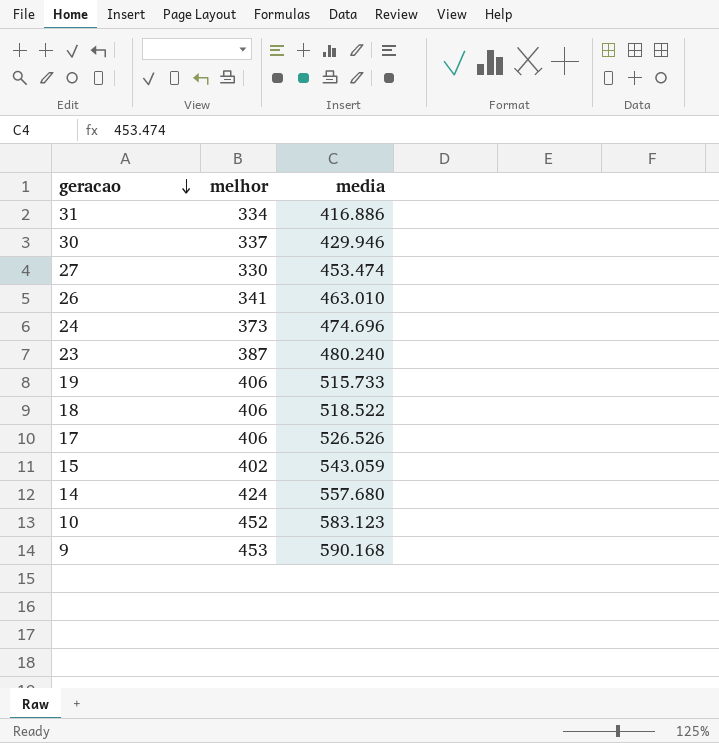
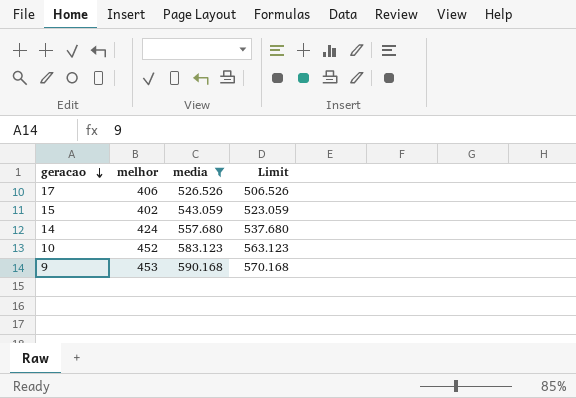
filter: none -> media >= 526.526
column Limit | formula: none -> [media] - 20

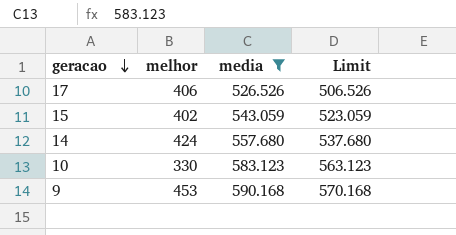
10 | melhor: 452 -> 330

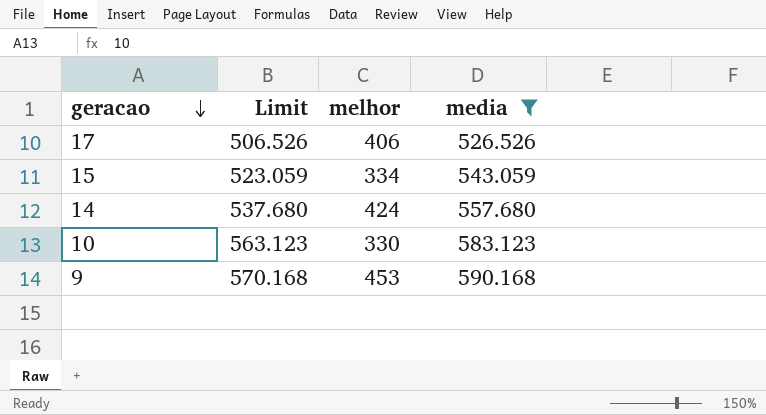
column Limit | position: 4 -> 2
15 | melhor: 402 -> 334

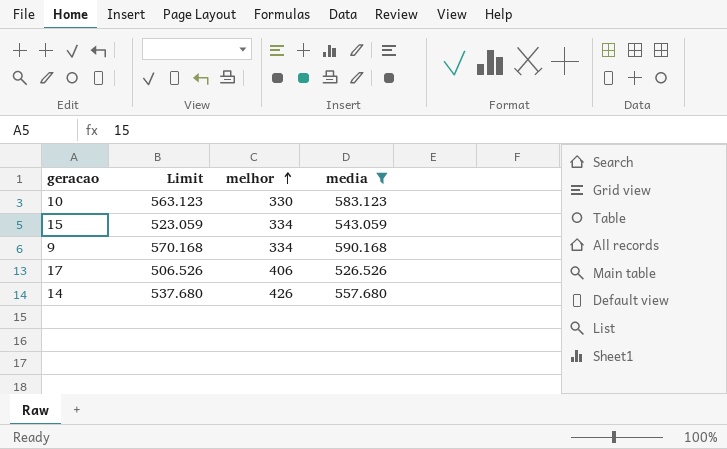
row order: geracao descending -> melhor ascending
9 | melhor: 453 -> 334
14 | melhor: 424 -> 426

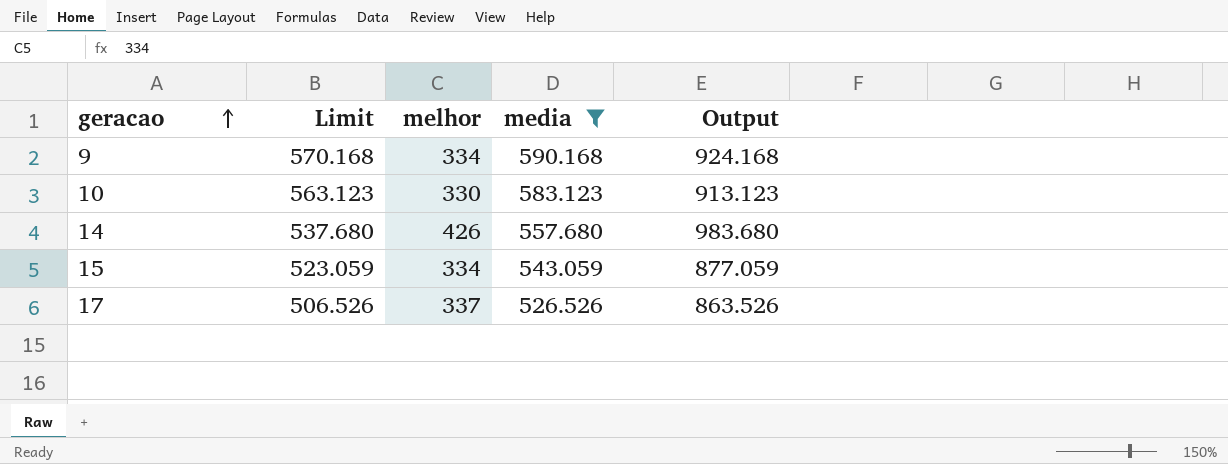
row order: melhor ascending -> geracao ascending
column Output | formula: none -> [melhor] + [media]
17 | melhor: 406 -> 337

